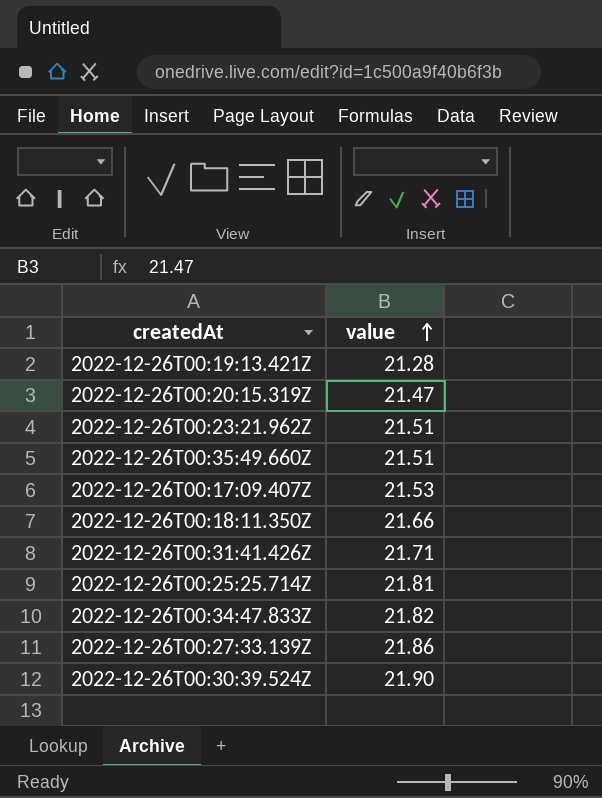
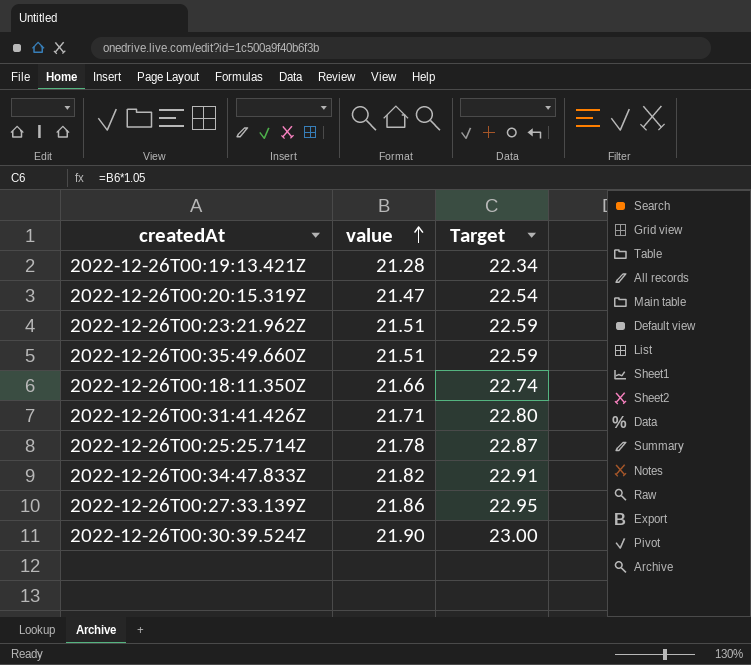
column Target | formula: none -> [value] * 1.05
row 2022-12-26T00:17:09.407Z: 21.53 -> none
2022-12-26T00:25:25.714Z | value: 21.81 -> 21.78

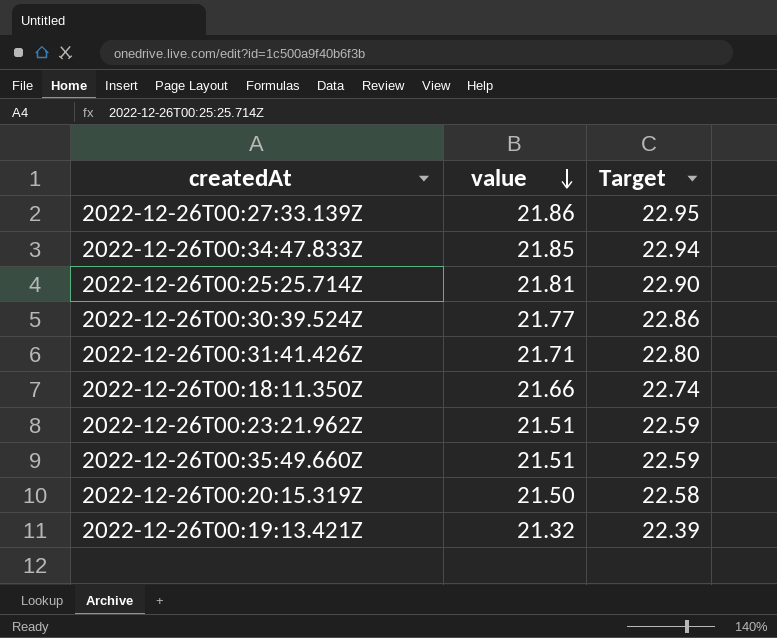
row order: value ascending -> value descending
2022-12-26T00:34:47.833Z | value: 21.82 -> 21.85
2022-12-26T00:34:47.833Z | Target: 22.91 -> 22.94
2022-12-26T00:25:25.714Z | value: 21.78 -> 21.81
2022-12-26T00:25:25.714Z | Target: 22.87 -> 22.90
2022-12-26T00:30:39.524Z | value: 21.90 -> 21.77
2022-12-26T00:30:39.524Z | Target: 23.00 -> 22.86
2022-12-26T00:20:15.319Z | value: 21.47 -> 21.50
2022-12-26T00:20:15.319Z | Target: 22.54 -> 22.58
2022-12-26T00:19:13.421Z | value: 21.28 -> 21.32
2022-12-26T00:19:13.421Z | Target: 22.34 -> 22.39

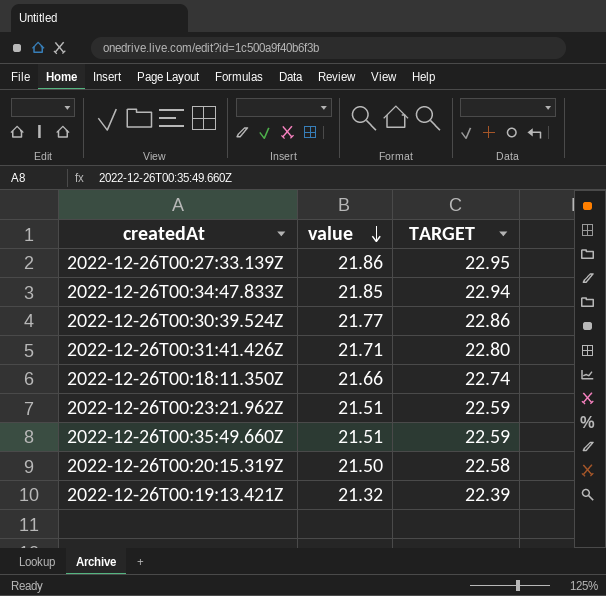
column name: Target -> TARGET
row 2022-12-26T00:25:25.714Z: 21.81 | 22.90 -> none

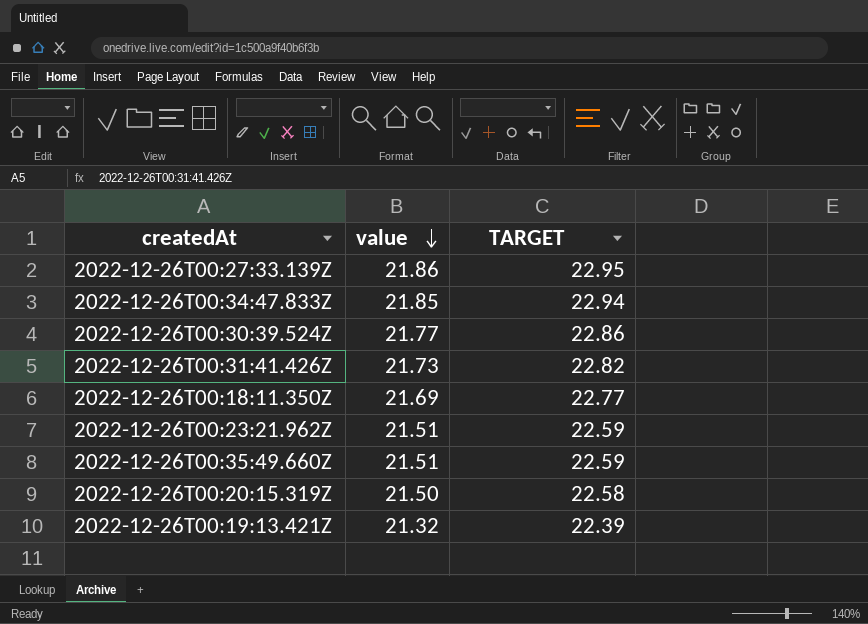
2022-12-26T00:31:41.426Z | value: 21.71 -> 21.73
2022-12-26T00:31:41.426Z | TARGET: 22.80 -> 22.82
2022-12-26T00:18:11.350Z | value: 21.66 -> 21.69
2022-12-26T00:18:11.350Z | TARGET: 22.74 -> 22.77

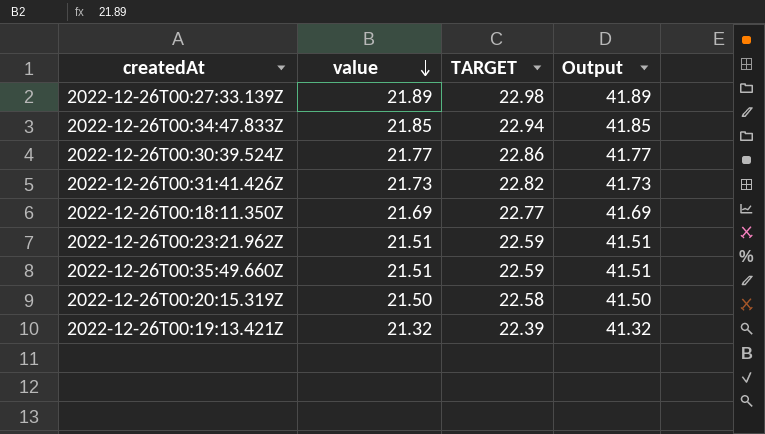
column Output | formula: none -> [value] + 20
2022-12-26T00:27:33.139Z | value: 21.86 -> 21.89
2022-12-26T00:27:33.139Z | TARGET: 22.95 -> 22.98

